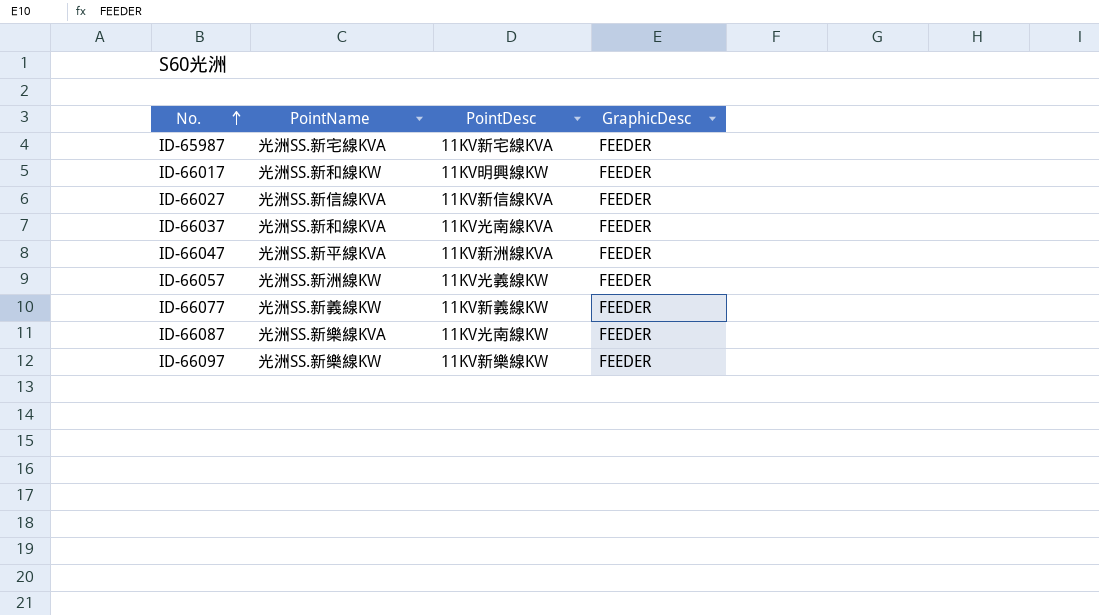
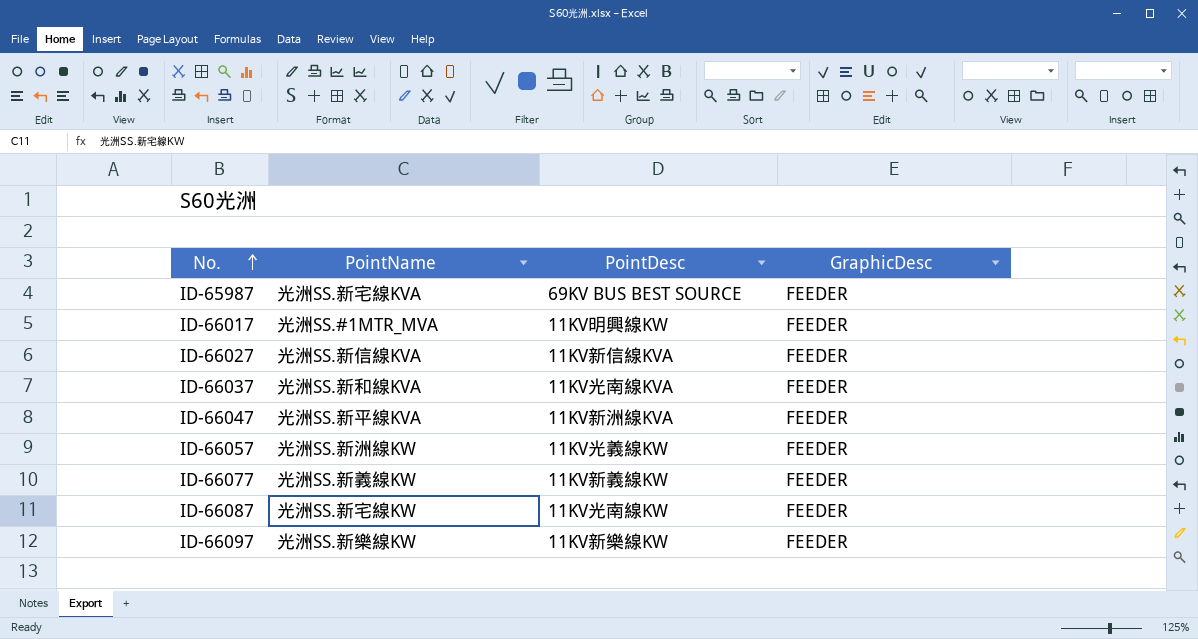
ID-65987 | PointDesc: 11KV新宅線KVA -> 69KV BUS BEST SOURCE
ID-66017 | PointName: 光洲SS.新和線KW -> 光洲SS.#1MTR_MVA
ID-66087 | PointName: 光洲SS.新樂線KVA -> 光洲SS.新宅線KW

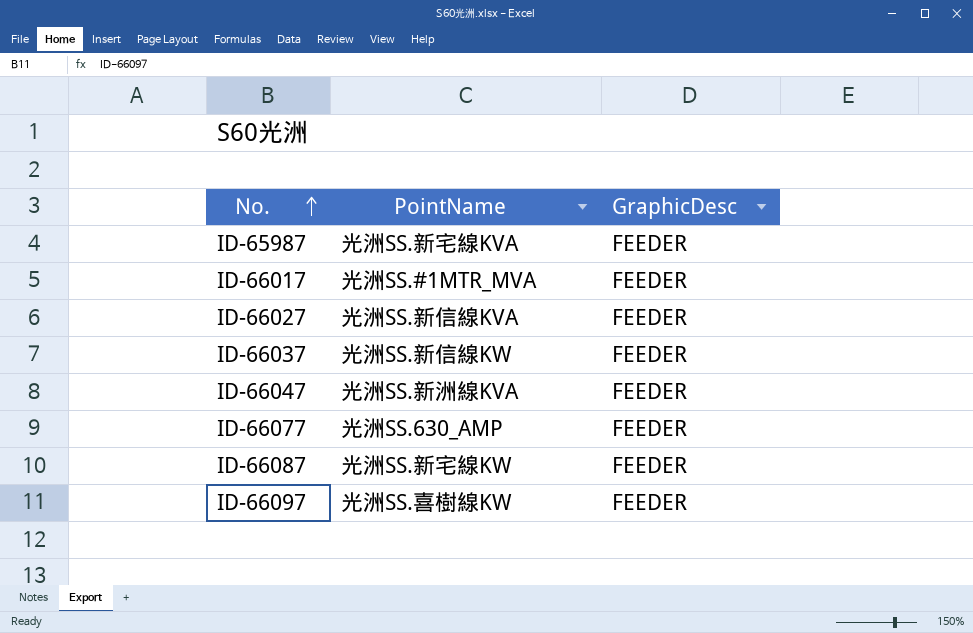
column PointDesc | position: 3 -> none
row ID-66057: 光洲SS.新洲線KW | 11KV光義線KW | FEEDER -> none
ID-66037 | PointName: 光洲SS.新和線KVA -> 光洲SS.新信線KW
ID-66047 | PointName: 光洲SS.新平線KVA -> 光洲SS.新洲線KVA
ID-66077 | PointName: 光洲SS.新義線KW -> 光洲SS.630_AMP
ID-66097 | PointName: 光洲SS.新樂線KW -> 光洲SS.喜樹線KW

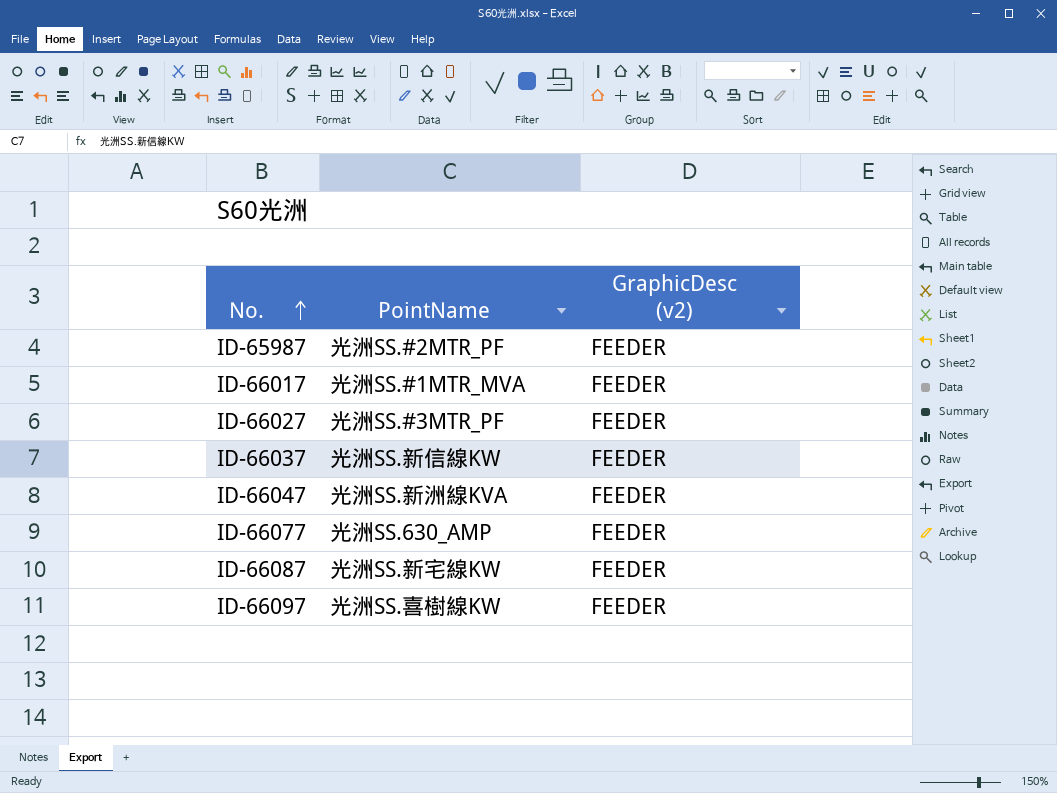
column name: GraphicDesc -> GraphicDesc (v2)
ID-65987 | PointName: 光洲SS.新宅線KVA -> 光洲SS.#2MTR_PF
ID-66027 | PointName: 光洲SS.新信線KVA -> 光洲SS.#3MTR_PF

